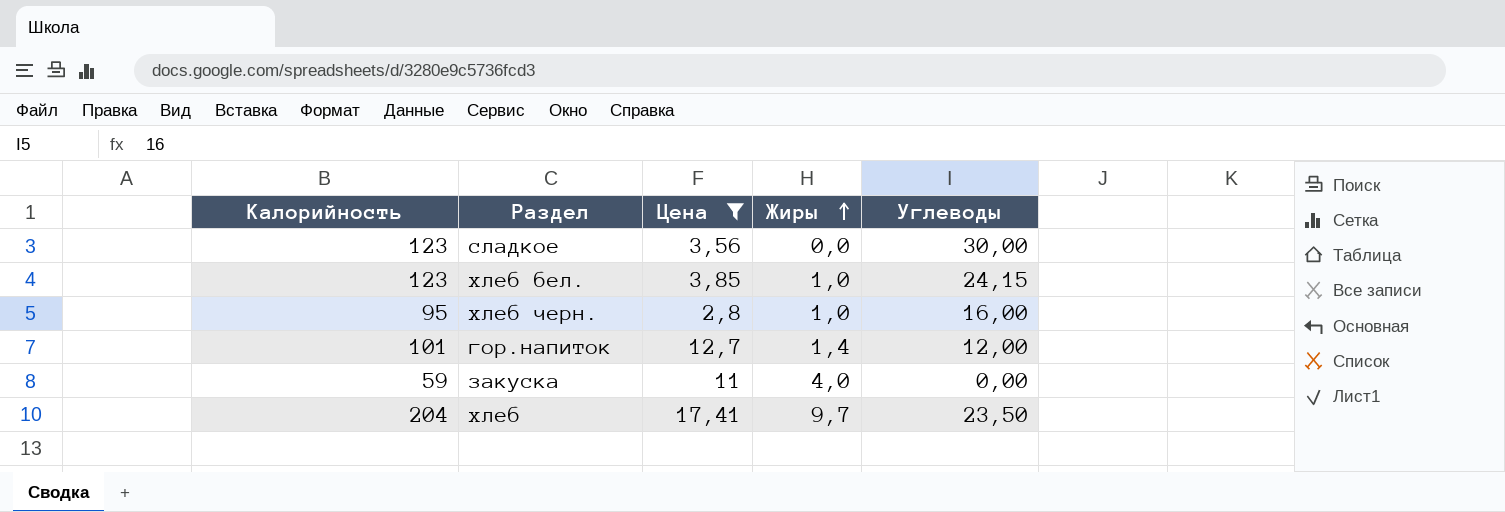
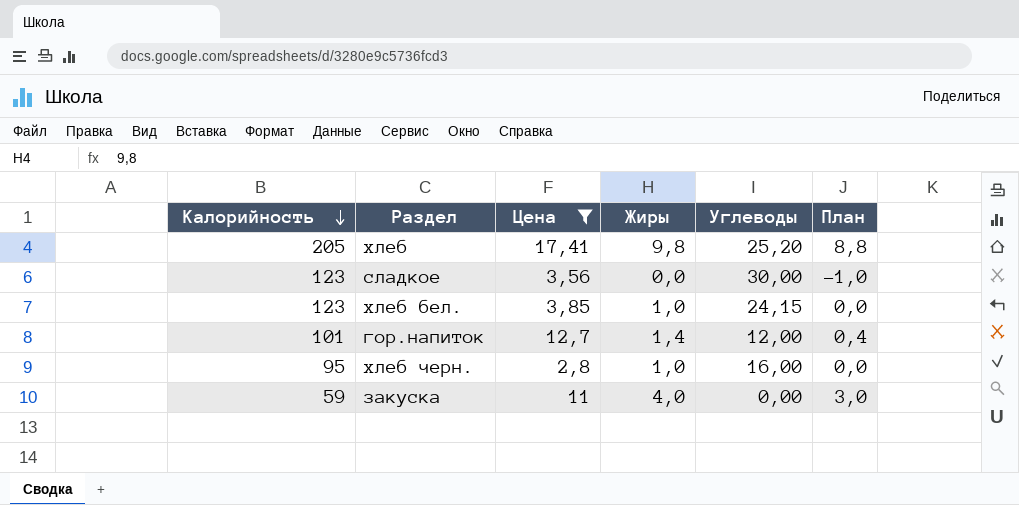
row order: Жиры ascending -> Калорийность descending
column План | formula: none -> [Жиры] - 1
хлеб | Калорийность: 204 -> 205
хлеб | Жиры: 9,7 -> 9,8
хлеб | Углеводы: 23,50 -> 25,20

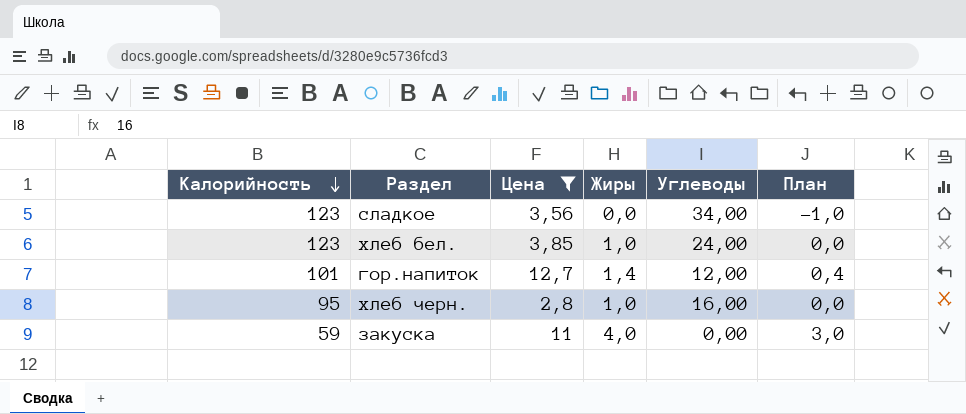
row хлеб: 205 | 17,41 | 9,8 | 25,20 | 8,8 -> none
сладкое | Углеводы: 30,00 -> 34,00
хлеб бел. | Углеводы: 24,15 -> 24,00

